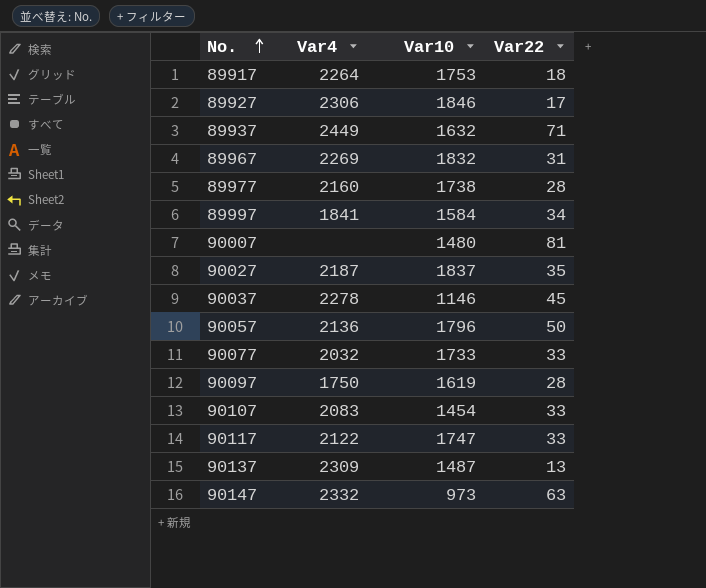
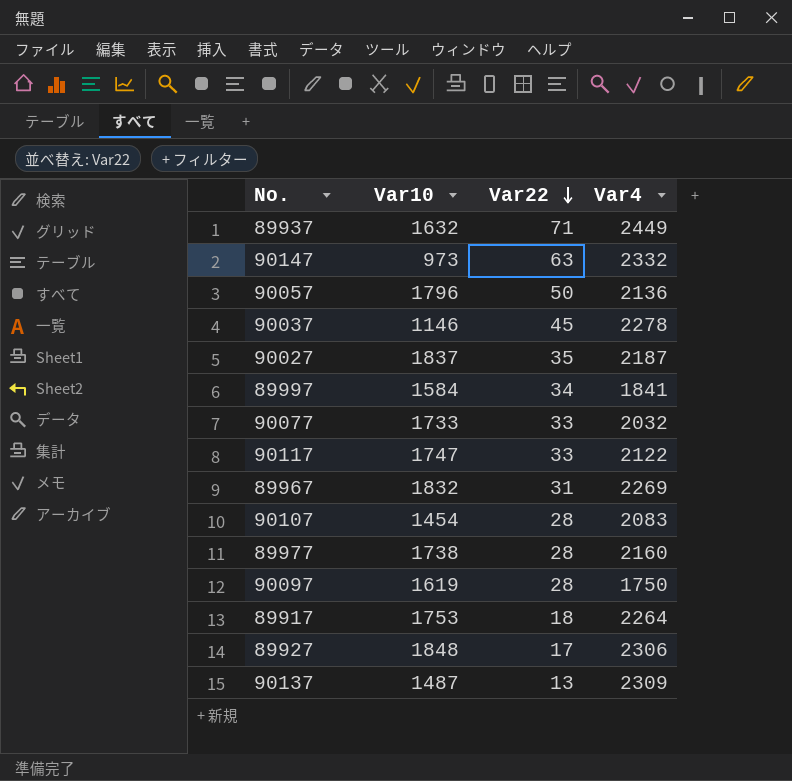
row order: No. ascending -> Var22 descending
column Var4 | position: 2 -> 4
row 90007: none | 1480 | 81 -> none
90107 | Var22: 33 -> 28
89927 | Var10: 1846 -> 1848

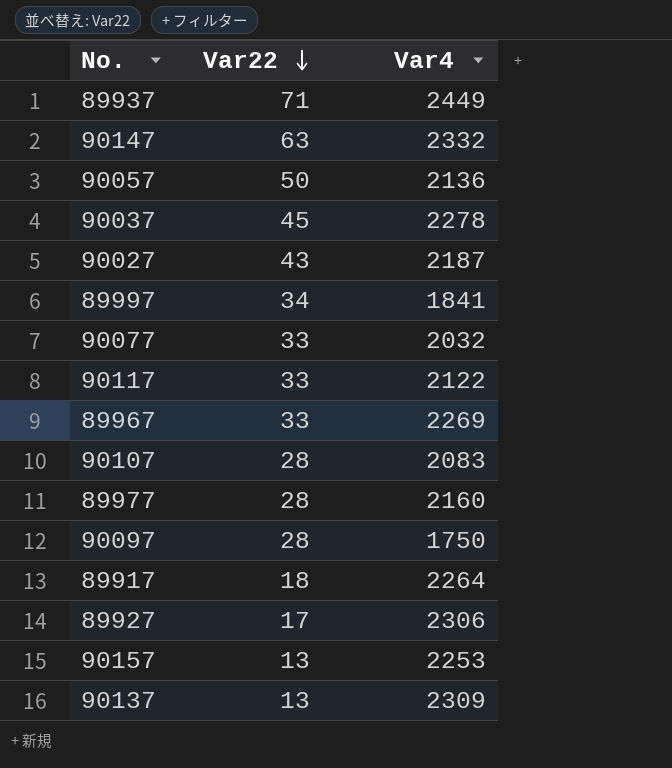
column Var10 | position: 2 -> none
90027 | Var22: 35 -> 43
89967 | Var22: 31 -> 33
row 90157: none -> 13 | 2253

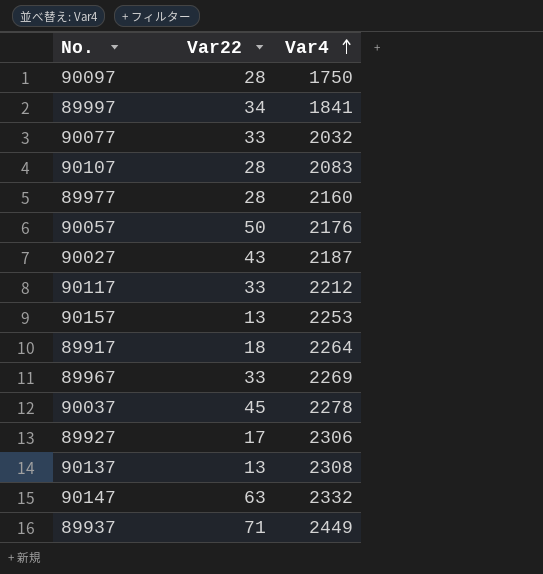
row order: Var22 descending -> Var4 ascending
90057 | Var4: 2136 -> 2176
90117 | Var4: 2122 -> 2212
90137 | Var4: 2309 -> 2308

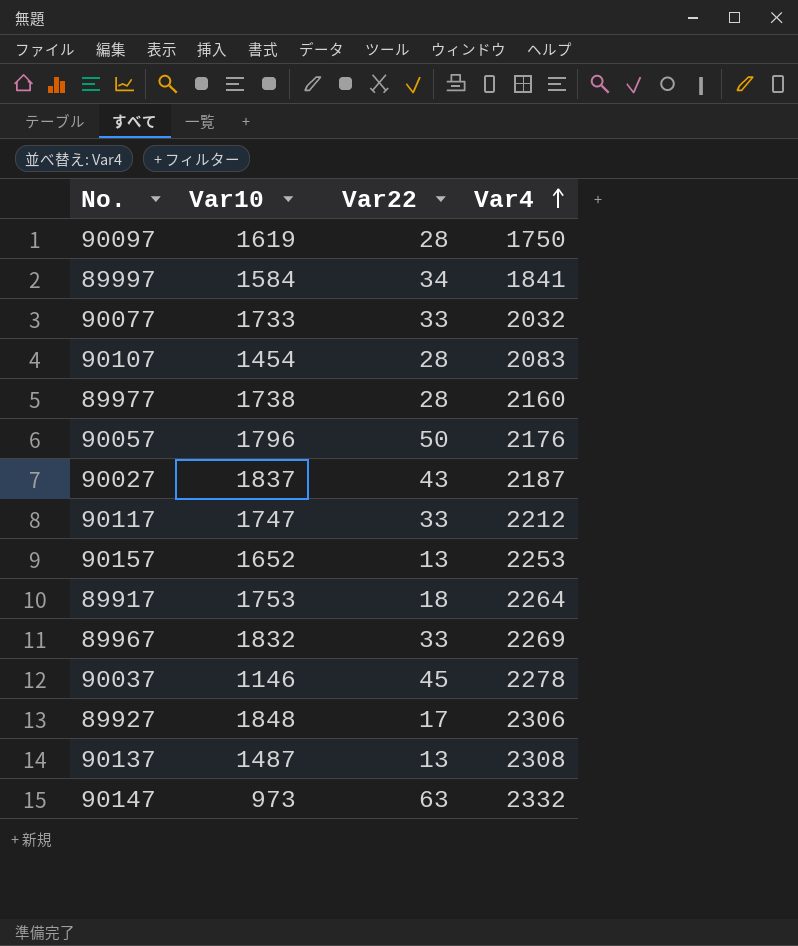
column Var10 | position: none -> 2
row 89937: 71 | 2449 -> none

